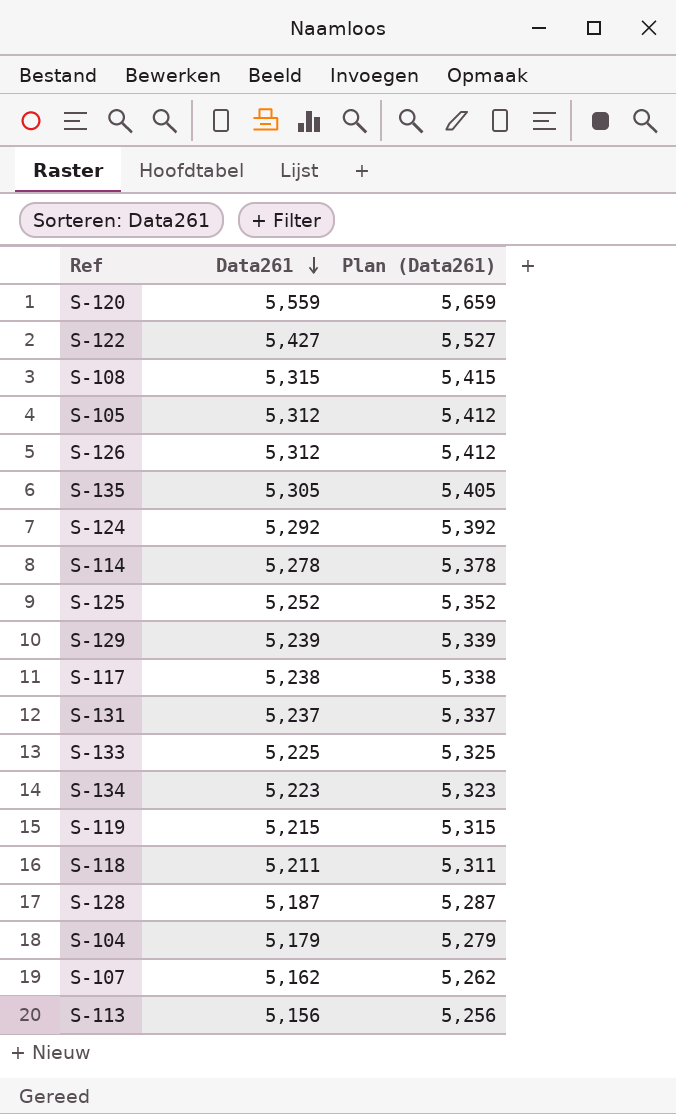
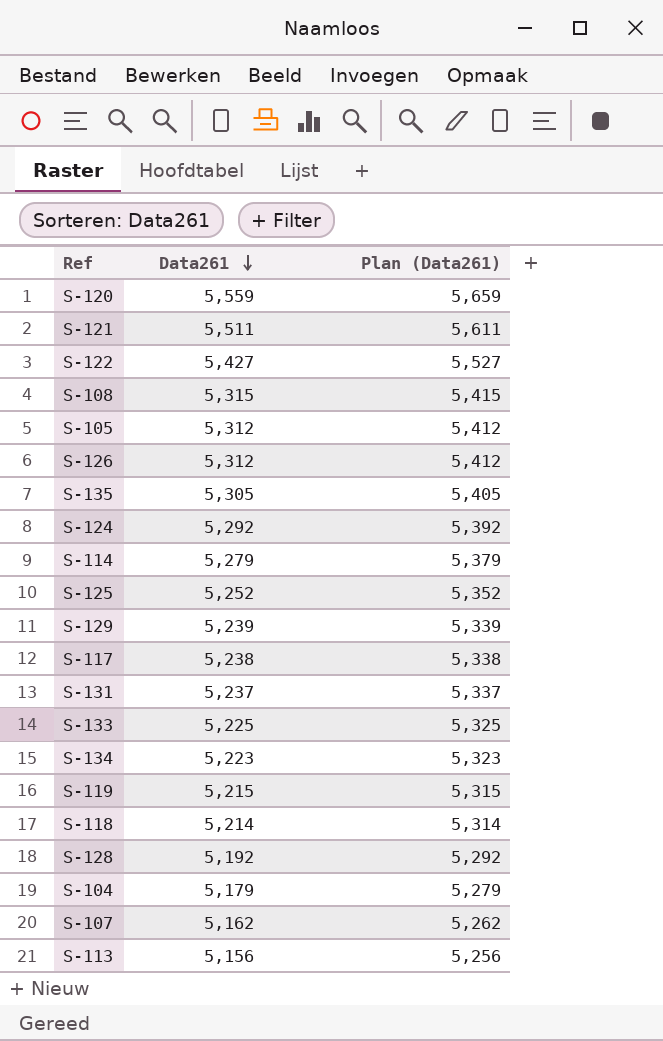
row S-121: none -> 5,511 | 5,611
S-114 | Data261: 5,278 -> 5,279
S-114 | Plan (Data261): 5,378 -> 5,379
S-118 | Data261: 5,211 -> 5,214
S-118 | Plan (Data261): 5,311 -> 5,314
S-128 | Data261: 5,187 -> 5,192
S-128 | Plan (Data261): 5,287 -> 5,292

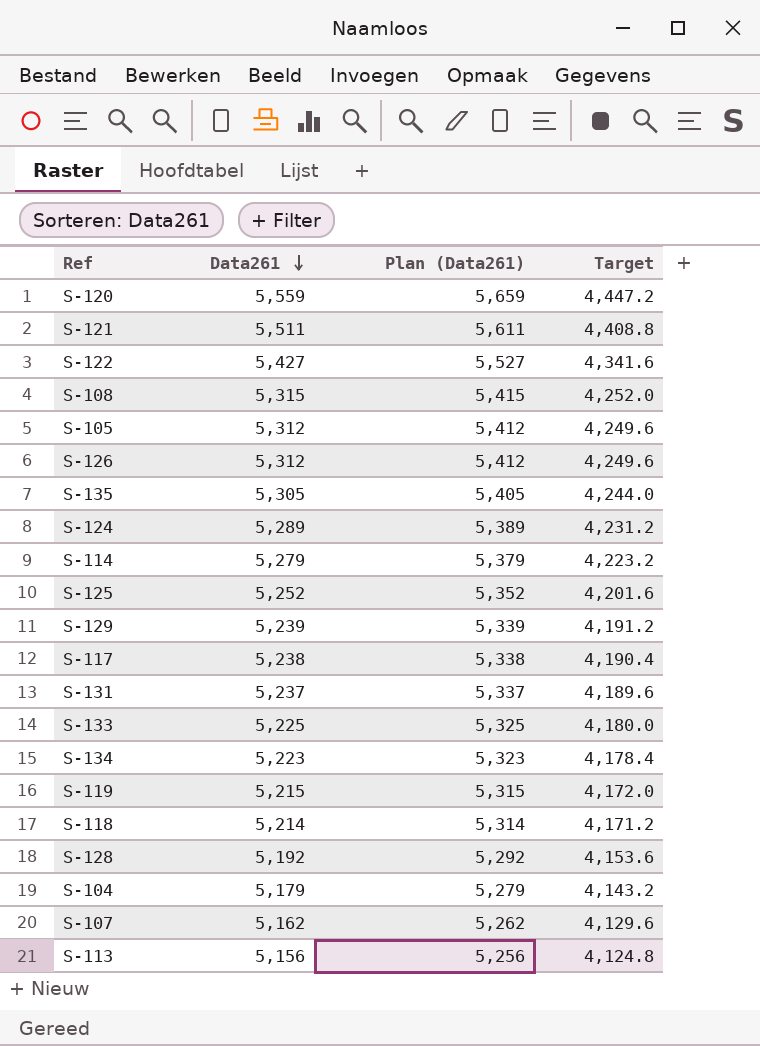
column Target | formula: none -> [Data261] * 0.8
S-124 | Data261: 5,292 -> 5,289
S-124 | Plan (Data261): 5,392 -> 5,389

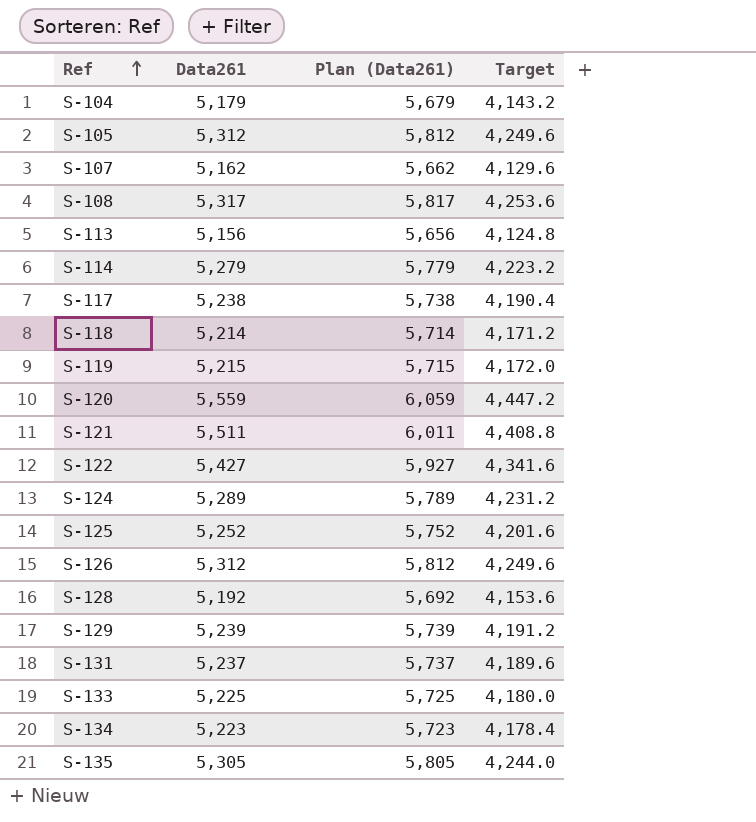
row order: Data261 descending -> Ref ascending
column Plan (Data261) | formula: [Data261] + 100 -> [Data261] + 500
S-108 | Data261: 5,315 -> 5,317
S-108 | Target: 4,252.0 -> 4,253.6

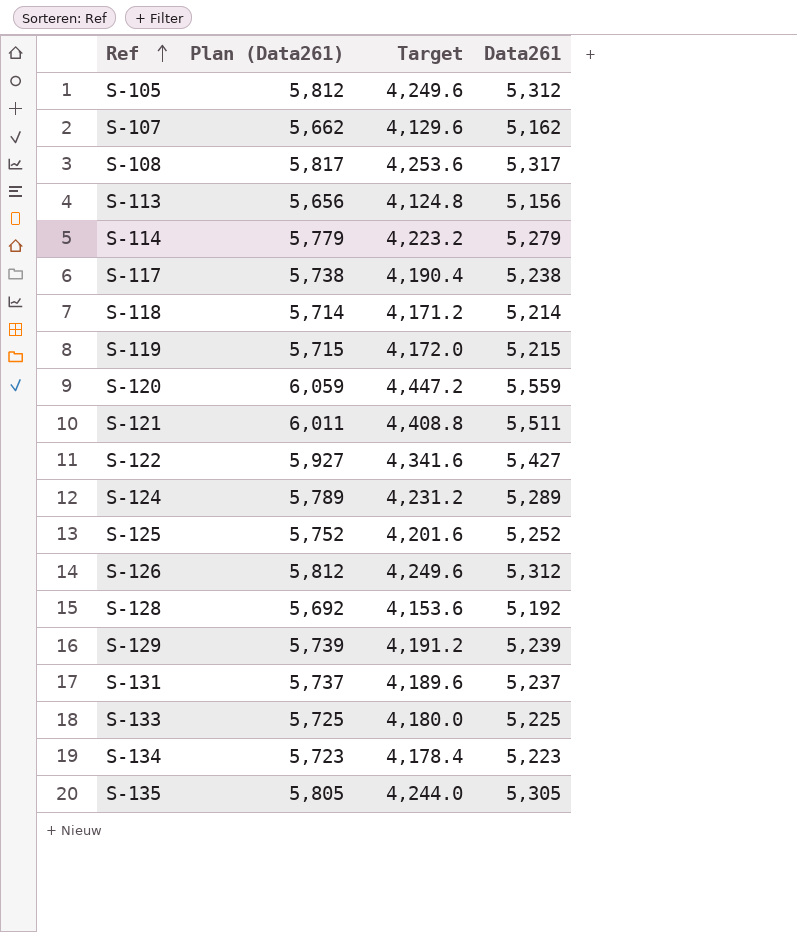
column Data261 | position: 2 -> 4
row S-104: 5,179 | 5,679 | 4,143.2 -> none

